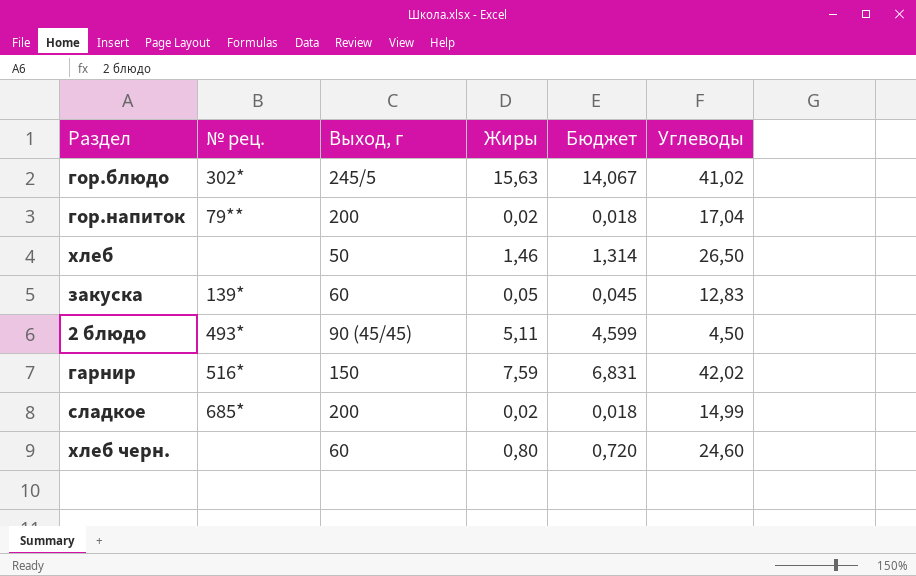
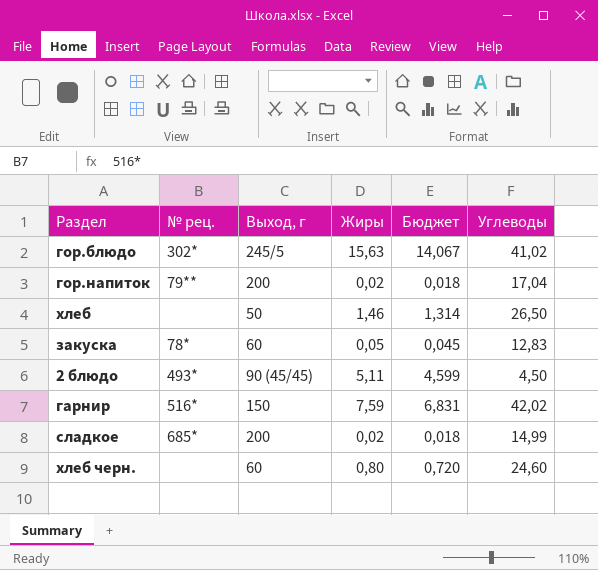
закуска | № рец.: 139* -> 78*

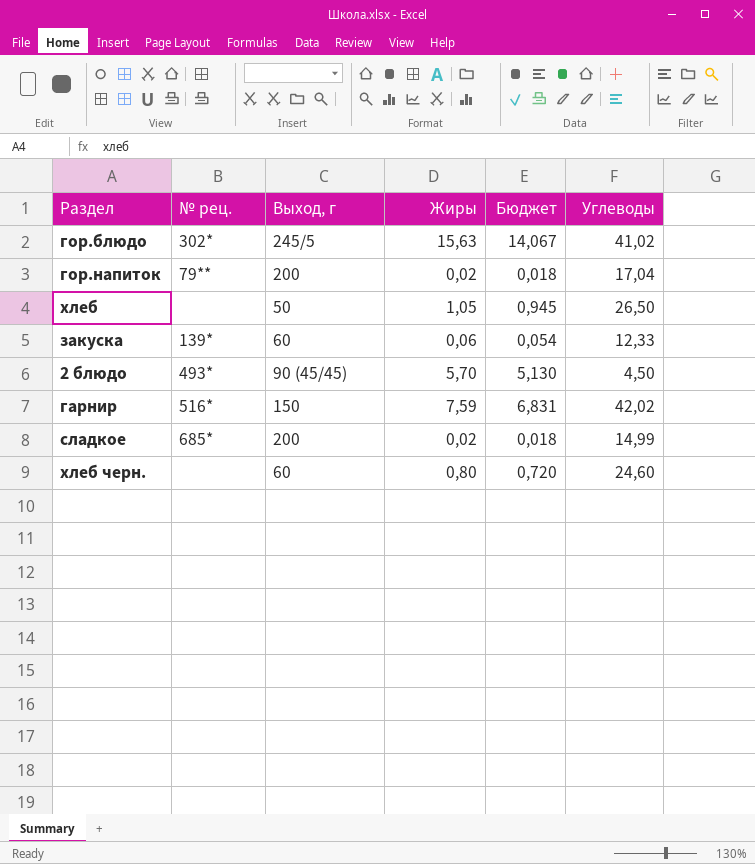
хлеб | Жиры: 1,46 -> 1,05
хлеб | Бюджет: 1,314 -> 0,945
закуска | № рец.: 78* -> 139*
закуска | Жиры: 0,05 -> 0,06
закуска | Бюджет: 0,045 -> 0,054
закуска | Углеводы: 12,83 -> 12,33
2 блюдо | Жиры: 5,11 -> 5,70
2 блюдо | Бюджет: 4,599 -> 5,130

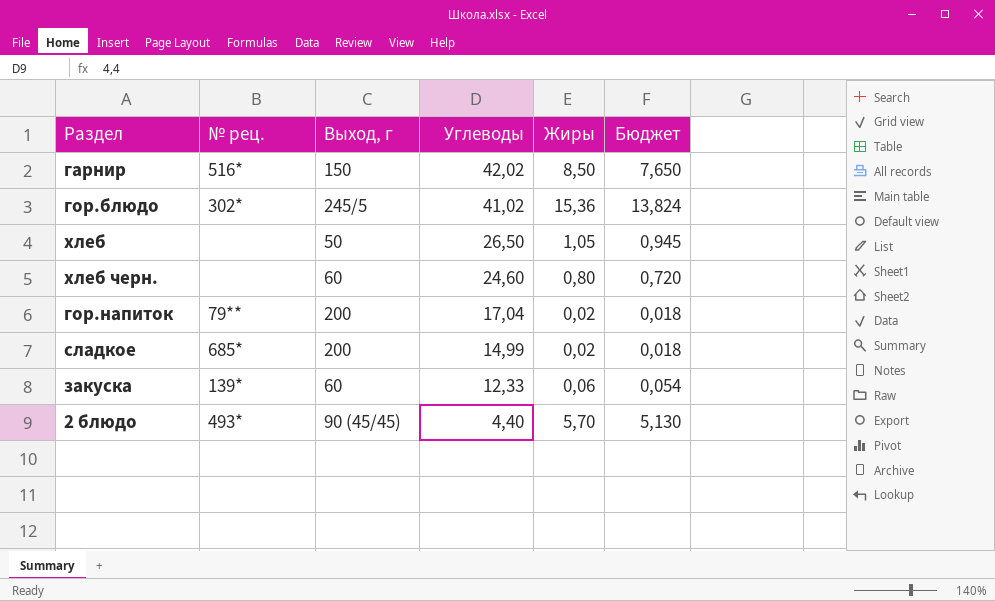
row order: none -> Углеводы descending
column Углеводы | position: 6 -> 4
гарнир | Жиры: 7,59 -> 8,50
гарнир | Бюджет: 6,831 -> 7,650
гор.блюдо | Жиры: 15,63 -> 15,36
гор.блюдо | Бюджет: 14,067 -> 13,824
2 блюдо | Углеводы: 4,50 -> 4,40

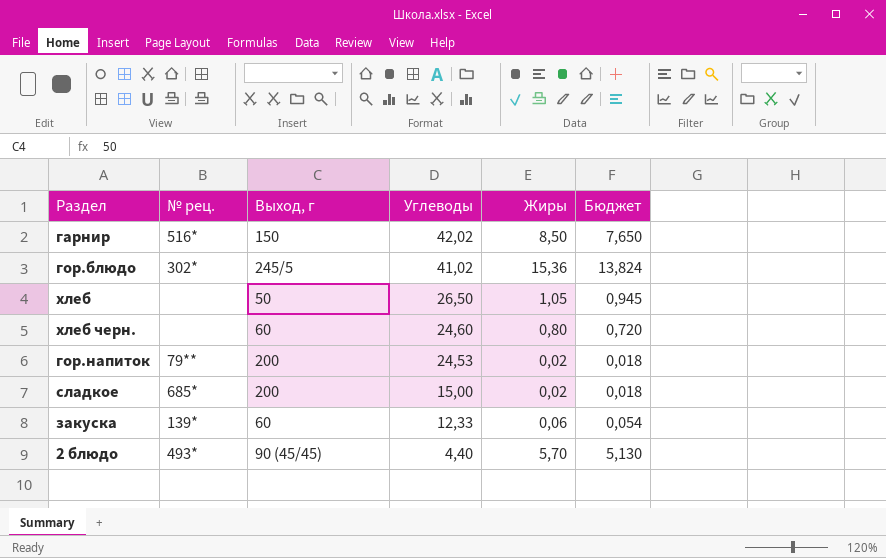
гор.напиток | Углеводы: 17,04 -> 24,53
сладкое | Углеводы: 14,99 -> 15,00

